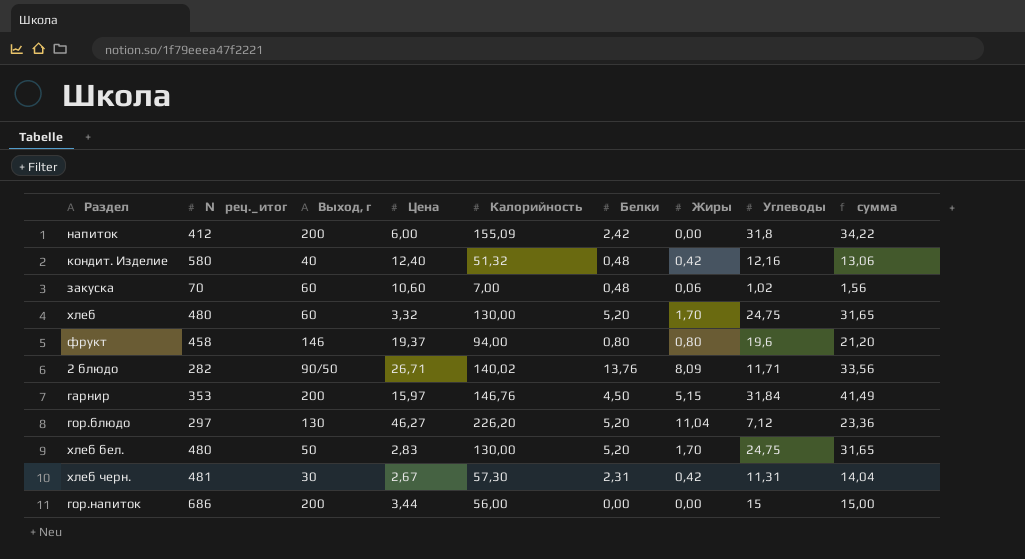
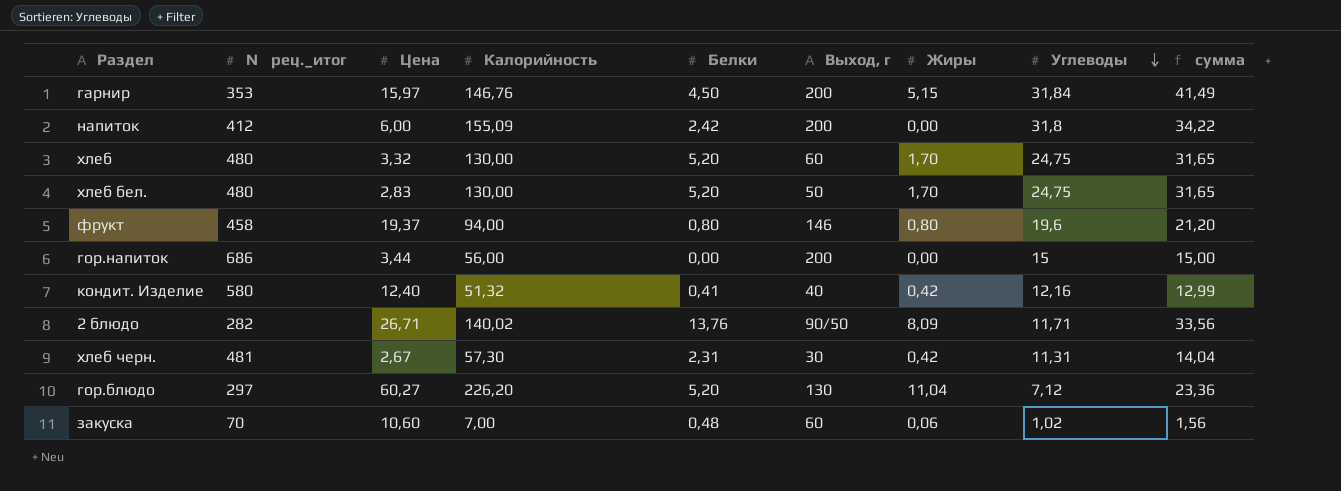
row order: none -> Углеводы descending
column Выход, г | position: 3 -> 6
кондит. Изделие | Белки: 0,48 -> 0,41
кондит. Изделие | сумма: 13,06 -> 12,99
гор.блюдо | Цена: 46,27 -> 60,27

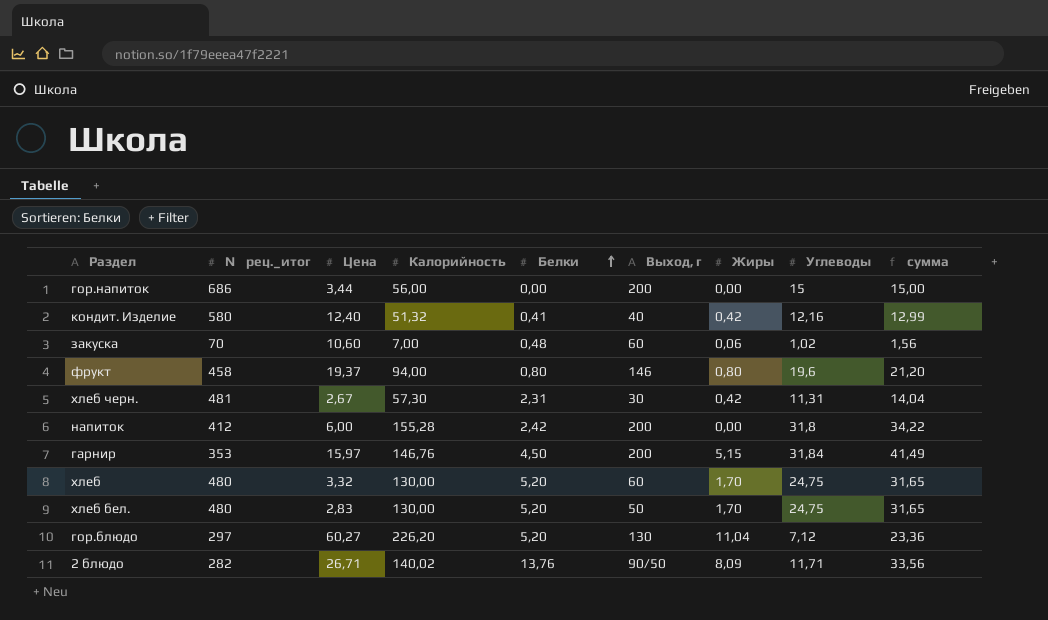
row order: Углеводы descending -> Белки ascending
напиток | Калорийность: 155,09 -> 155,28

